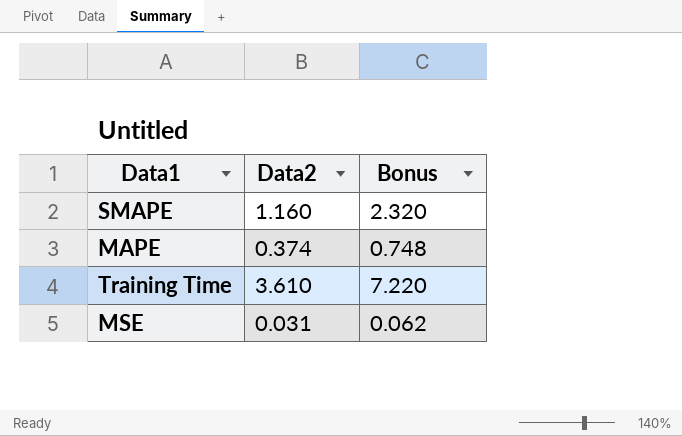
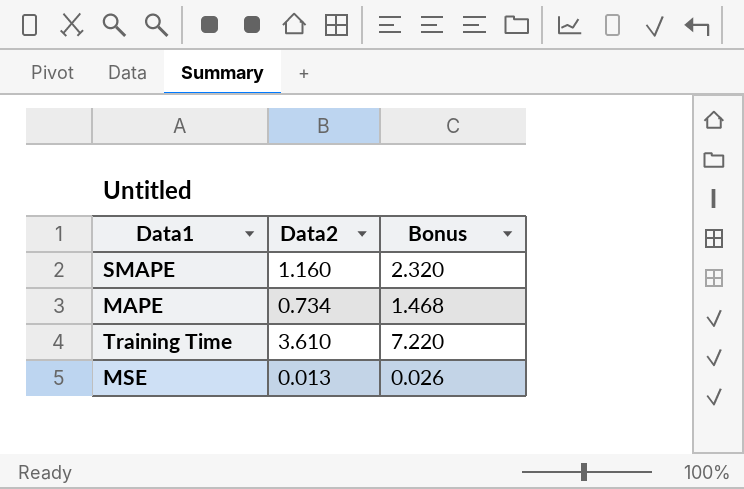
MAPE | Data2: 0.374 -> 0.734
MAPE | Bonus: 0.748 -> 1.468
MSE | Data2: 0.031 -> 0.013
MSE | Bonus: 0.062 -> 0.026

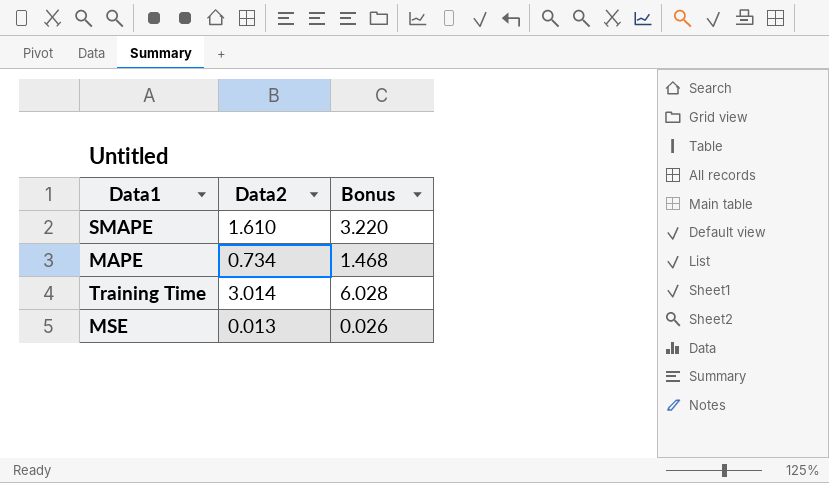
SMAPE | Data2: 1.160 -> 1.610
SMAPE | Bonus: 2.320 -> 3.220
Training Time | Data2: 3.610 -> 3.014
Training Time | Bonus: 7.220 -> 6.028

